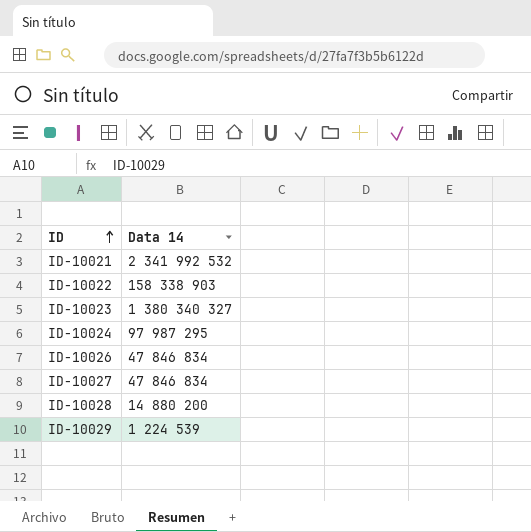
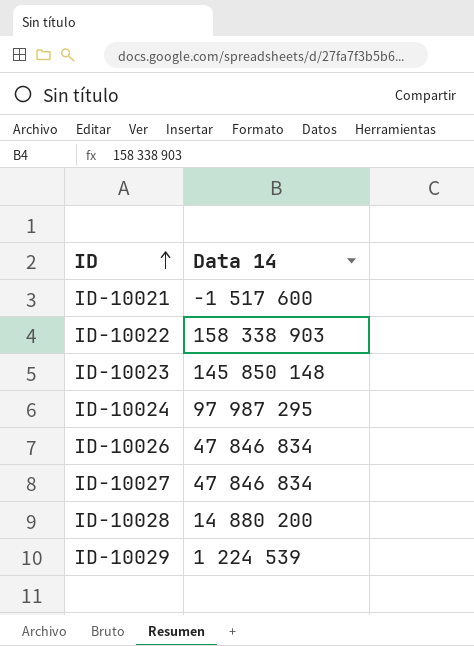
ID-10021 | Data 14: 2 341 992 532 -> -1 517 600
ID-10023 | Data 14: 1 380 340 327 -> 145 850 148

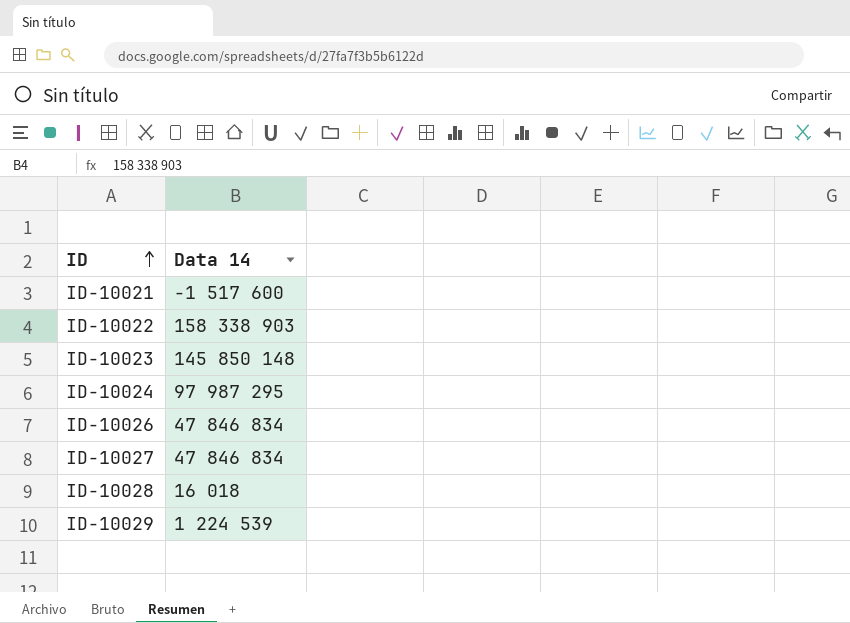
ID-10028 | Data 14: 14 880 200 -> 16 018

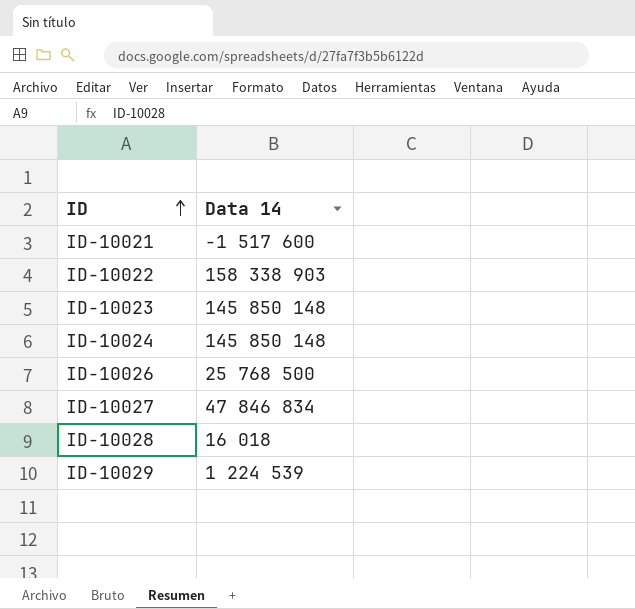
ID-10024 | Data 14: 97 987 295 -> 145 850 148
ID-10026 | Data 14: 47 846 834 -> 25 768 500

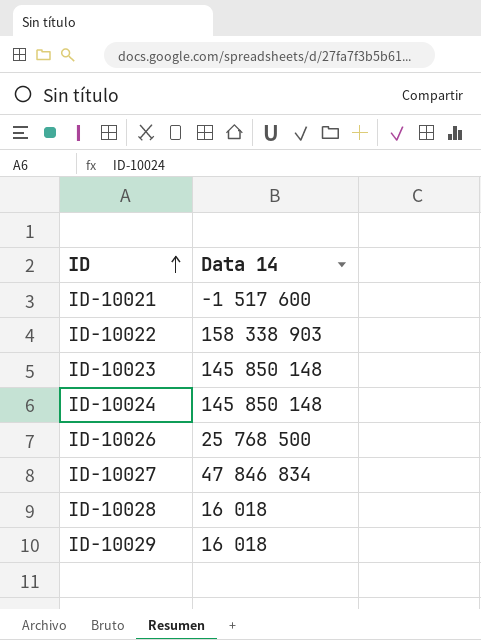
ID-10029 | Data 14: 1 224 539 -> 16 018

